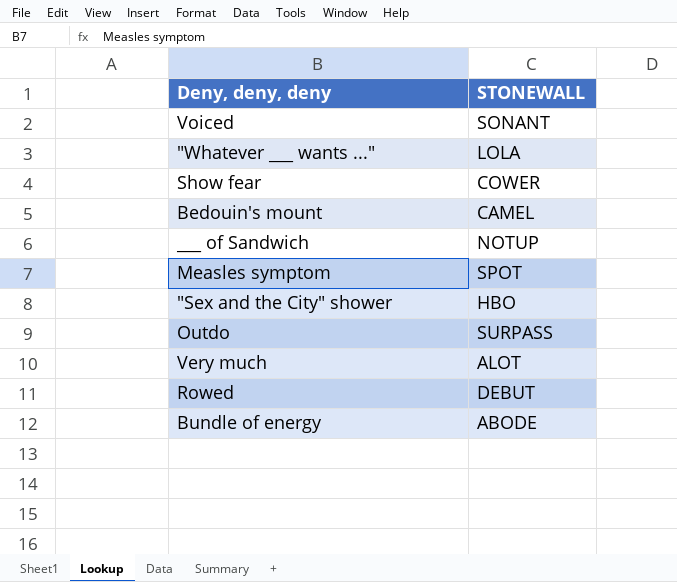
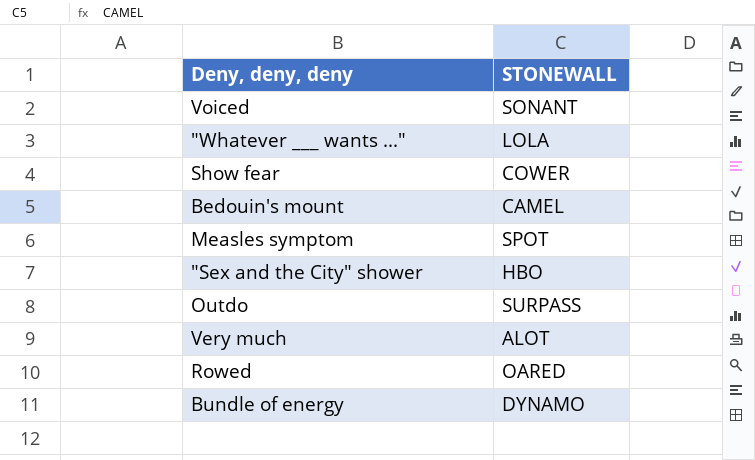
row ___ of Sandwich: NOTUP -> none
Rowed | STONEWALL: DEBUT -> OARED
Bundle of energy | STONEWALL: ABODE -> DYNAMO

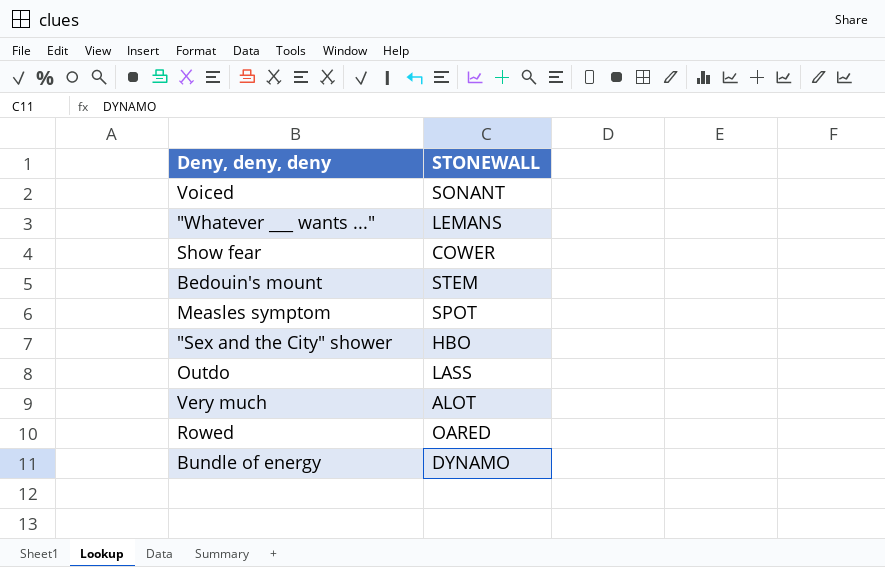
"Whatever ___ wants ..." | STONEWALL: LOLA -> LEMANS
Bedouin's mount | STONEWALL: CAMEL -> STEM
Outdo | STONEWALL: SURPASS -> LASS

